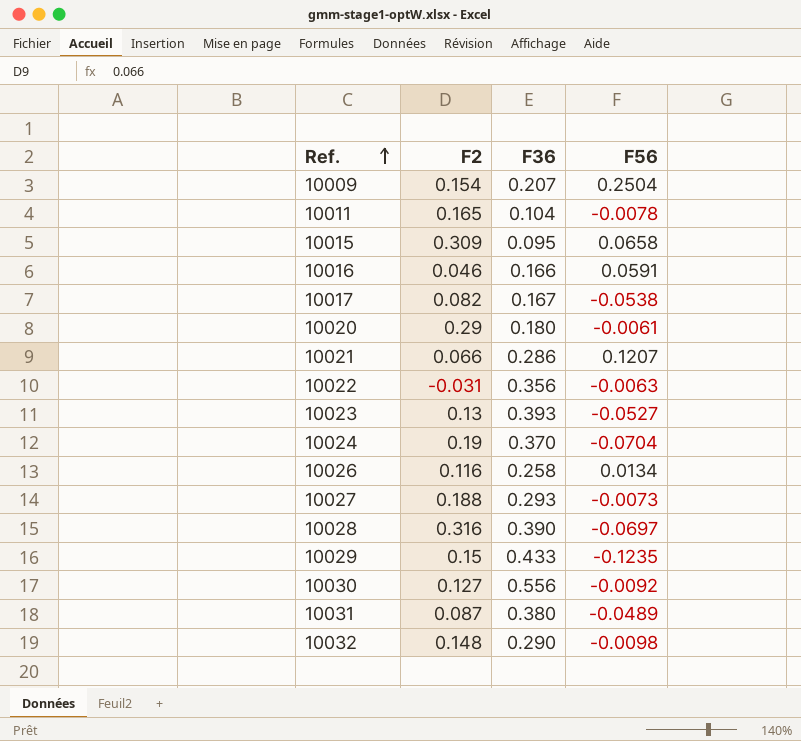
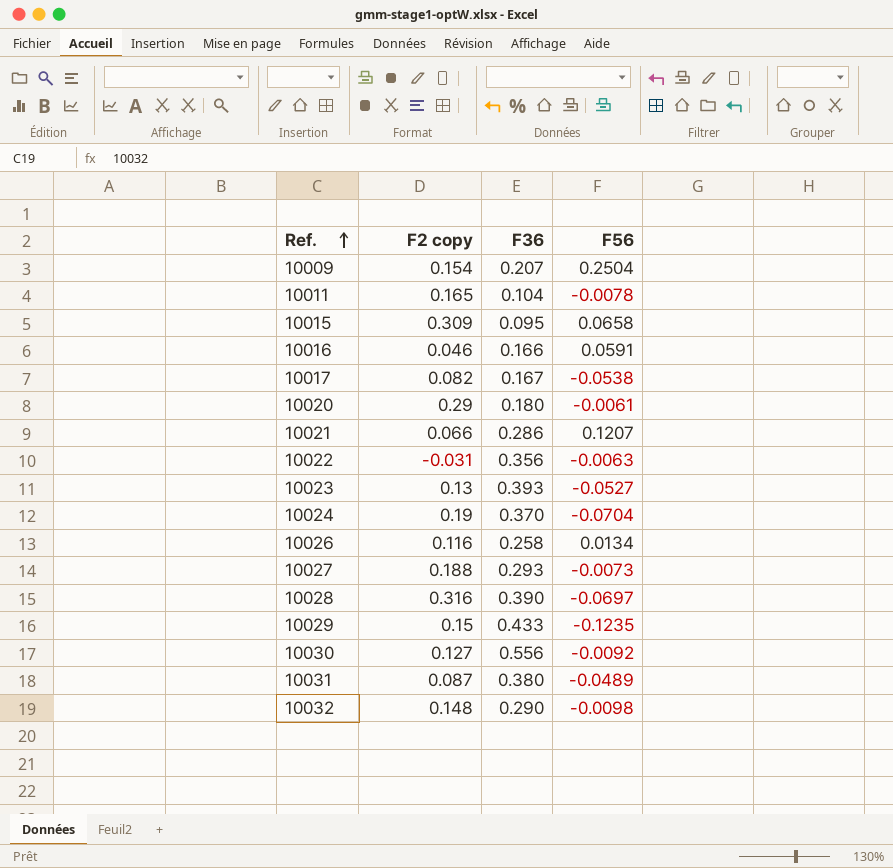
column name: F2 -> F2 copy

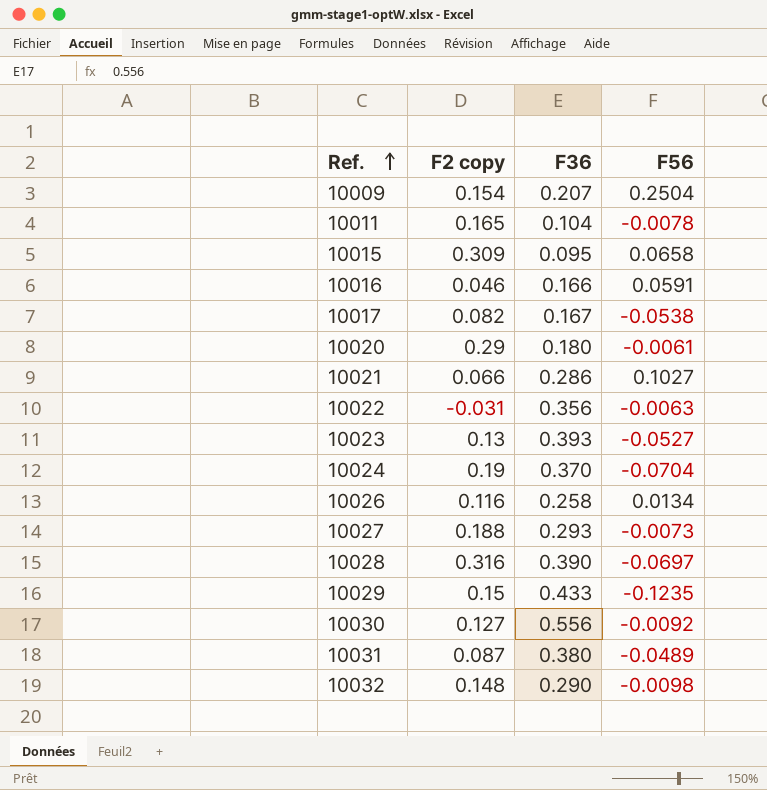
10021 | F56: 0.1207 -> 0.1027

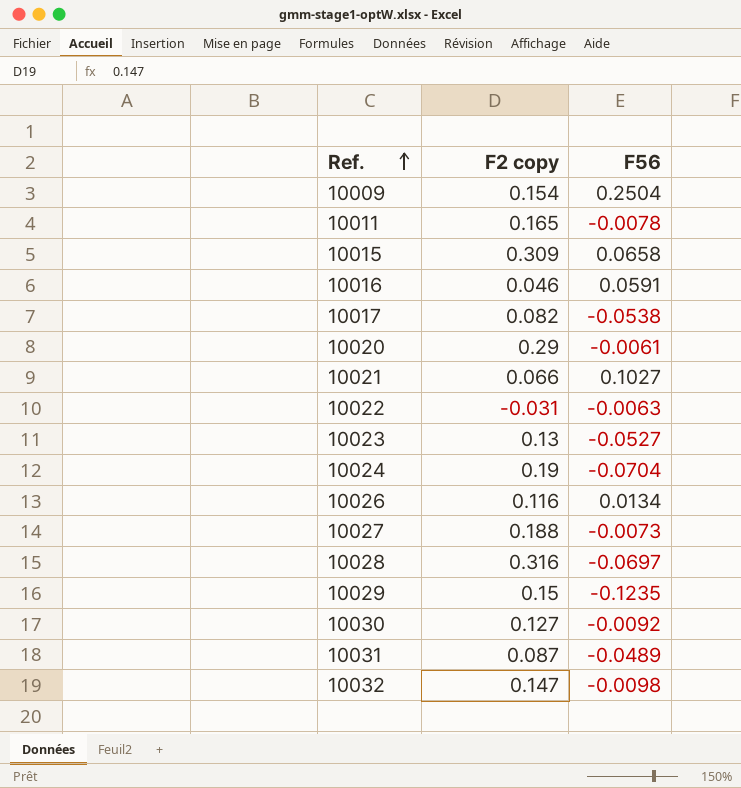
column F36 | position: 3 -> none
10032 | F2 copy: 0.148 -> 0.147

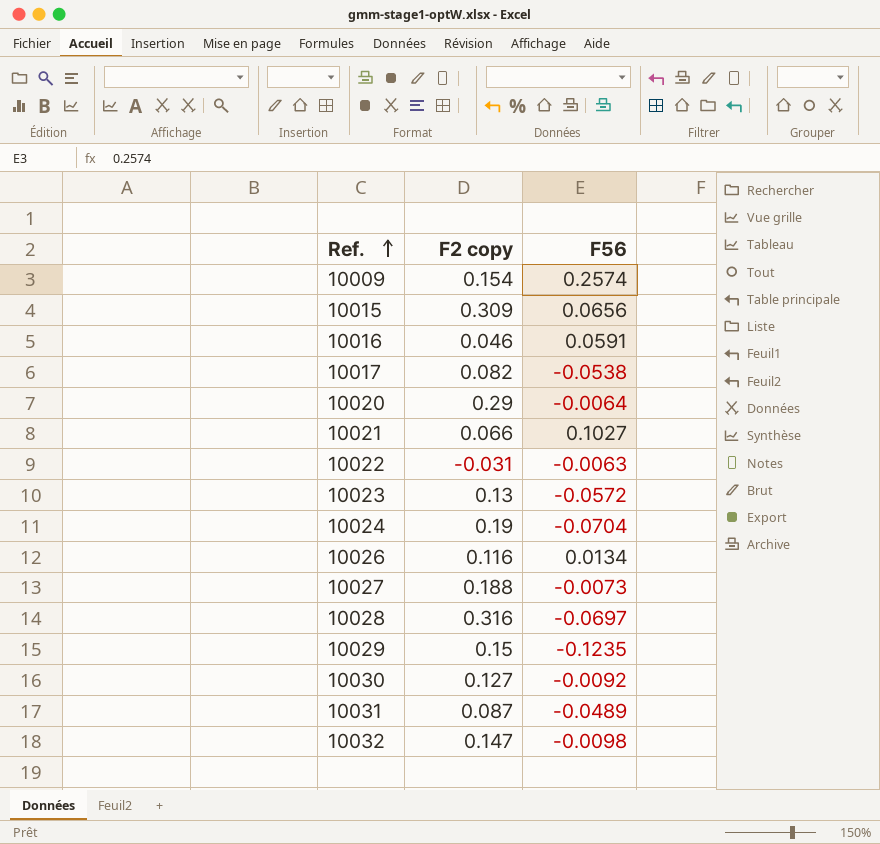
row 10011: 0.165 | -0.0078 -> none
10009 | F56: 0.2504 -> 0.2574
10015 | F56: 0.0658 -> 0.0656
10020 | F56: -0.0061 -> -0.0064
10023 | F56: -0.0527 -> -0.0572

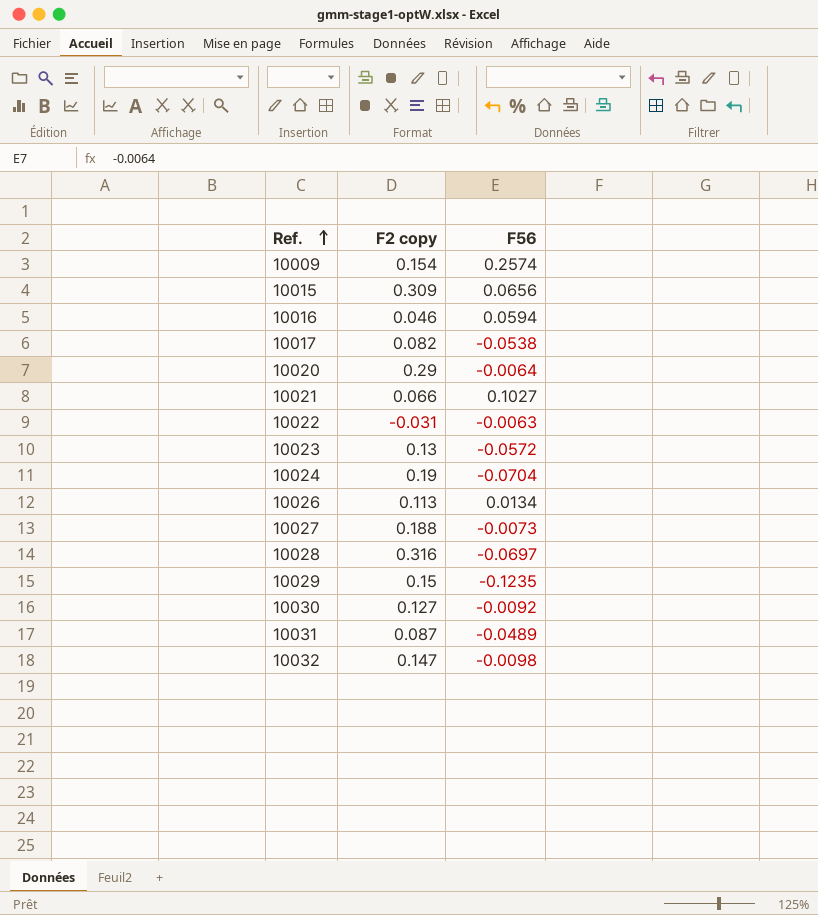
10016 | F56: 0.0591 -> 0.0594
10026 | F2 copy: 0.116 -> 0.113

